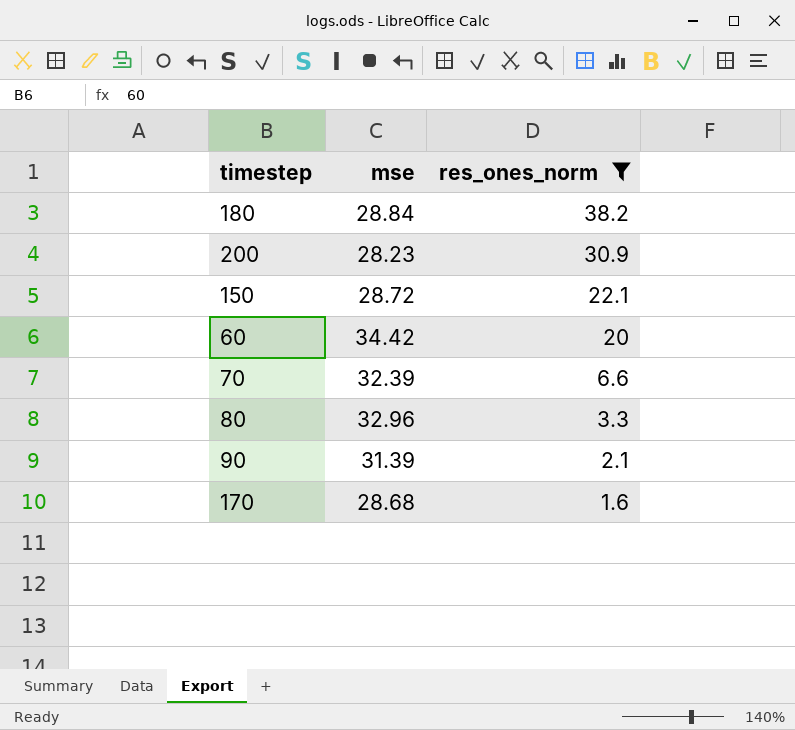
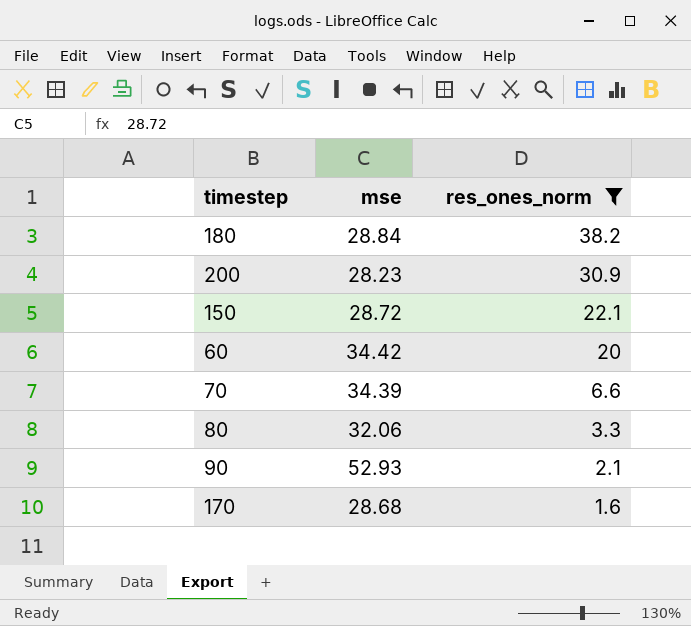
70 | mse: 32.39 -> 34.39
80 | mse: 32.96 -> 32.06
90 | mse: 31.39 -> 52.93

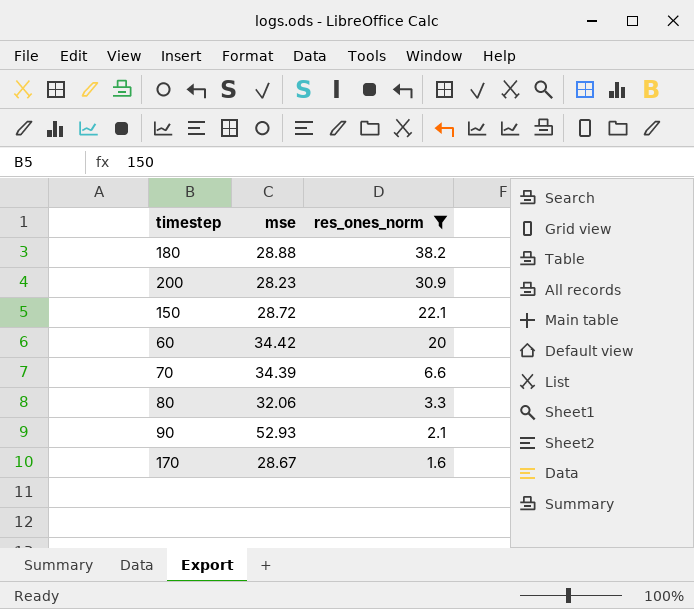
180 | mse: 28.84 -> 28.88
170 | mse: 28.68 -> 28.67

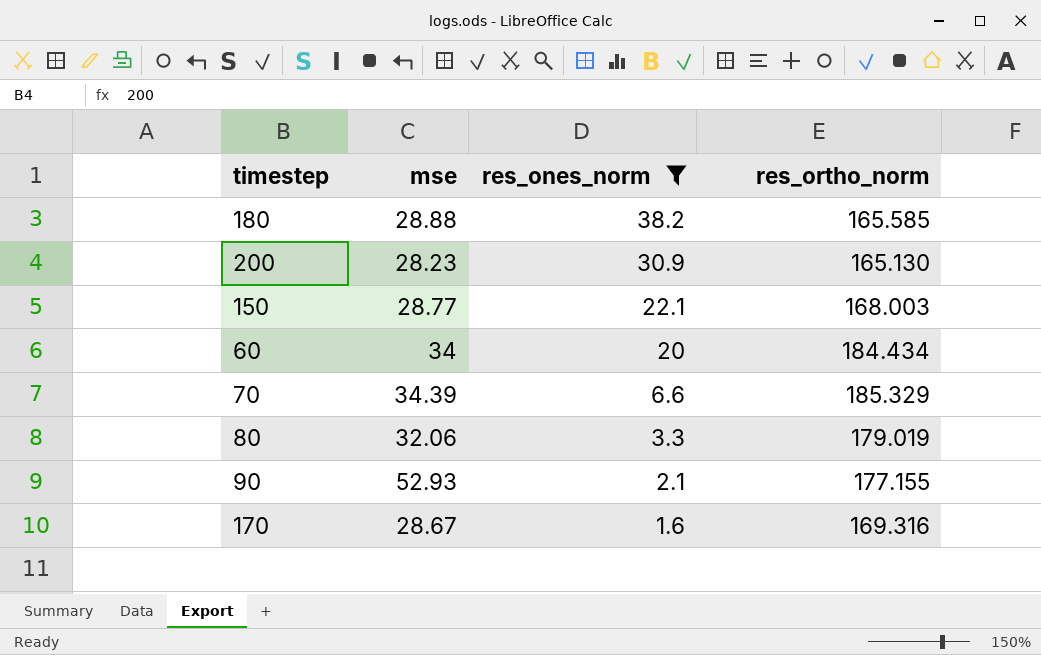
column res_ortho_norm | position: none -> 4
150 | mse: 28.72 -> 28.77
60 | mse: 34.42 -> 34

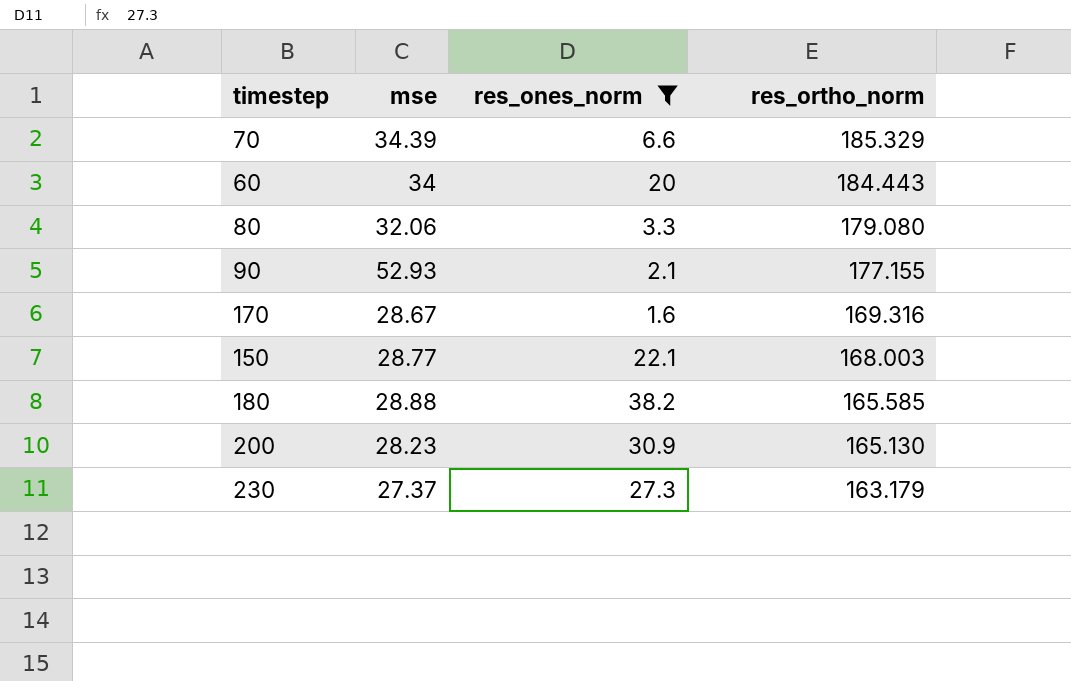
row order: res_ones_norm descending -> res_ortho_norm descending
60 | res_ortho_norm: 184.434 -> 184.443
80 | res_ortho_norm: 179.019 -> 179.080
row 230: none -> 27.37 | 27.3 | 163.179

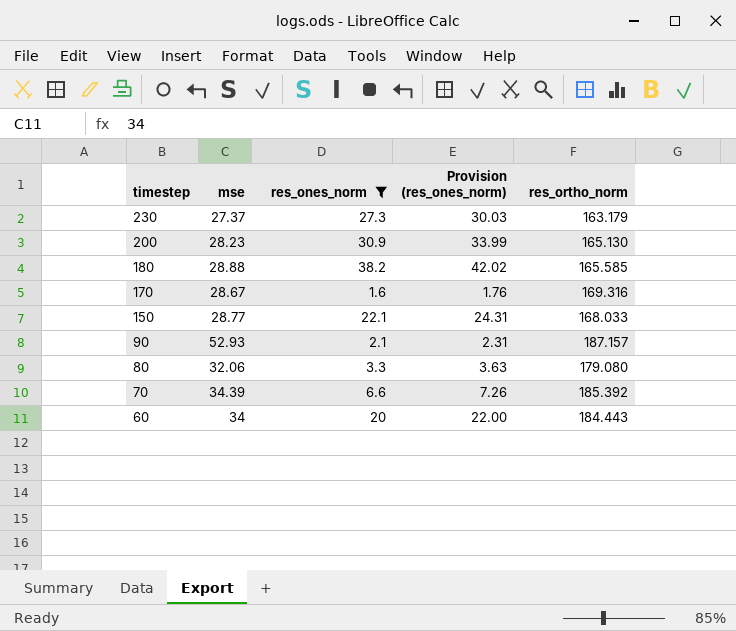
row order: res_ortho_norm descending -> timestep descending
column Provision (res_ones_norm) | formula: none -> [res_ones_norm] * 1.1
150 | res_ortho_norm: 168.003 -> 168.033
90 | res_ortho_norm: 177.155 -> 187.157
70 | res_ortho_norm: 185.329 -> 185.392

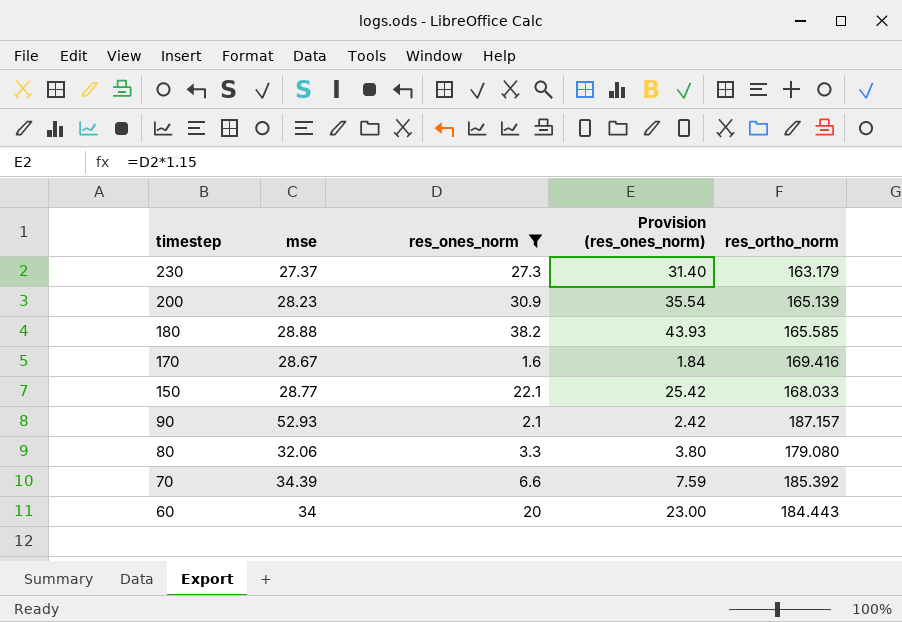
column Provision (res_ones_norm) | formula: [res_ones_norm] * 1.1 -> [res_ones_norm] * 1.15
200 | res_ortho_norm: 165.130 -> 165.139
170 | res_ortho_norm: 169.316 -> 169.416

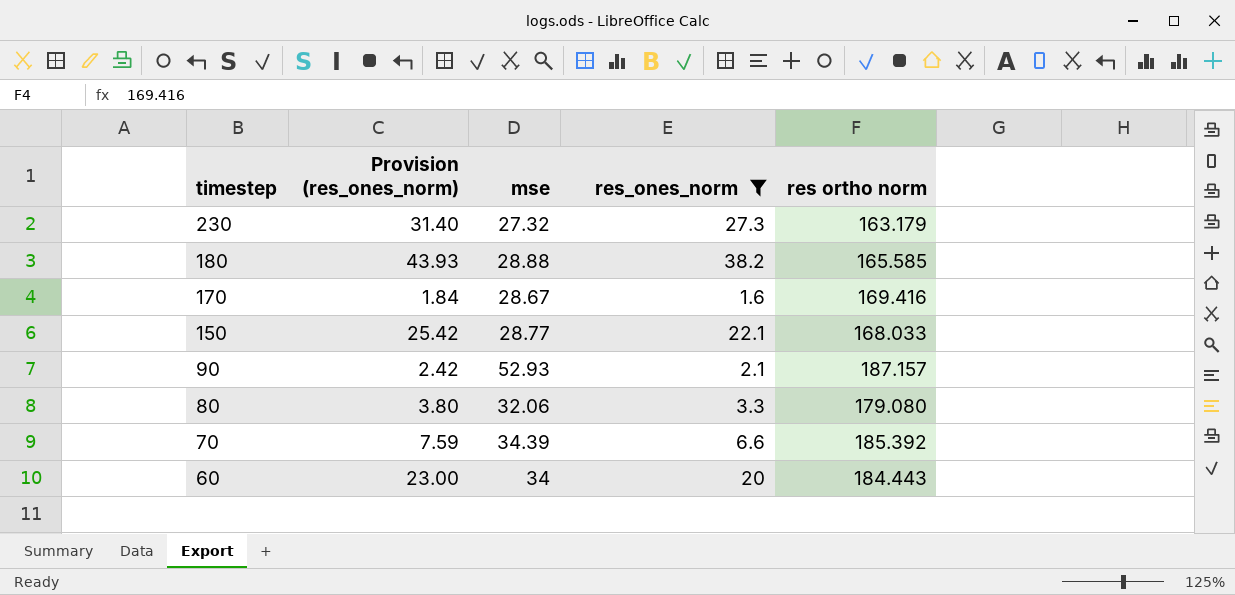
column Provision (res_ones_norm) | position: 4 -> 2
column name: res_ortho_norm -> res ortho norm
row 200: 28.23 | 30.9 | 35.54 | 165.139 -> none
230 | mse: 27.37 -> 27.32

